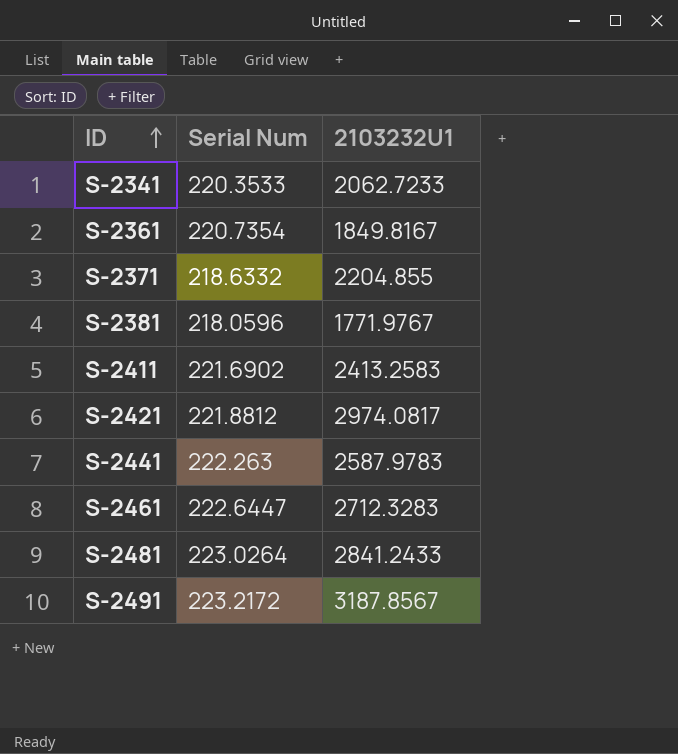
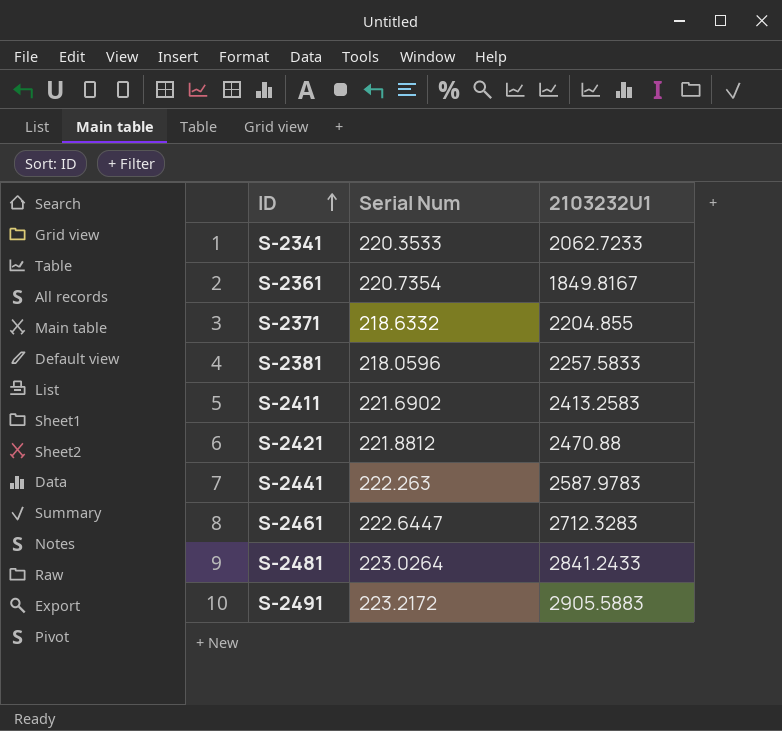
S-2381 | 2103232U1: 1771.9767 -> 2257.5833
S-2421 | 2103232U1: 2974.0817 -> 2470.88
S-2491 | 2103232U1: 3187.8567 -> 2905.5883

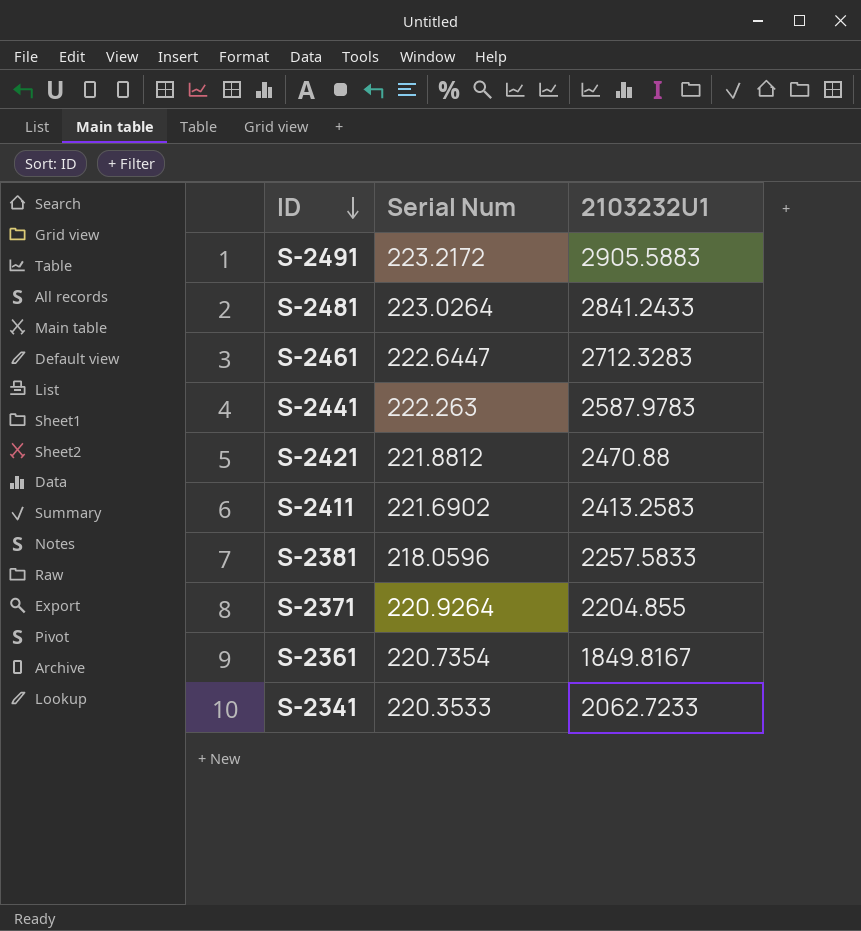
row order: ID ascending -> ID descending
S-2371 | Serial Num: 218.6332 -> 220.9264

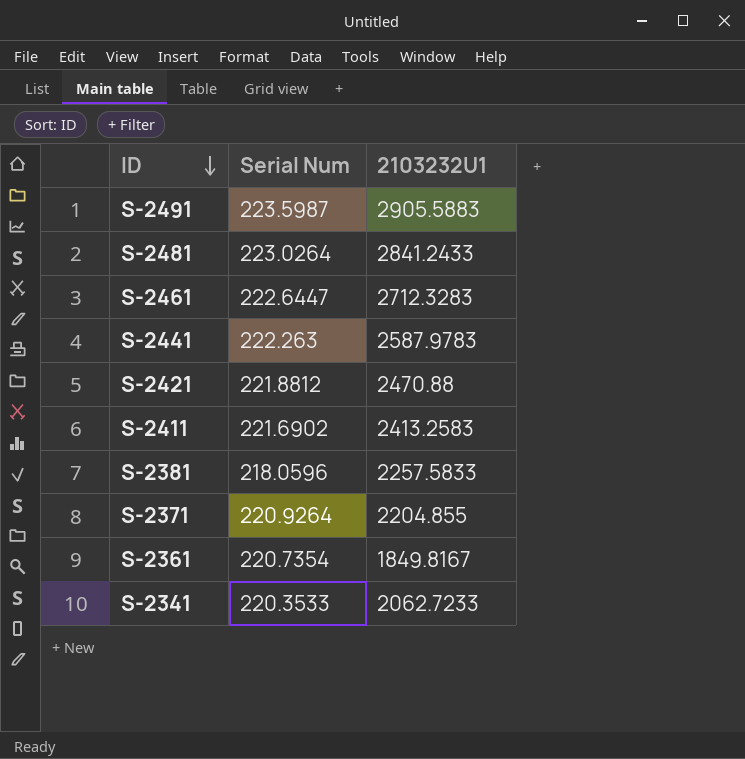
S-2491 | Serial Num: 223.2172 -> 223.5987

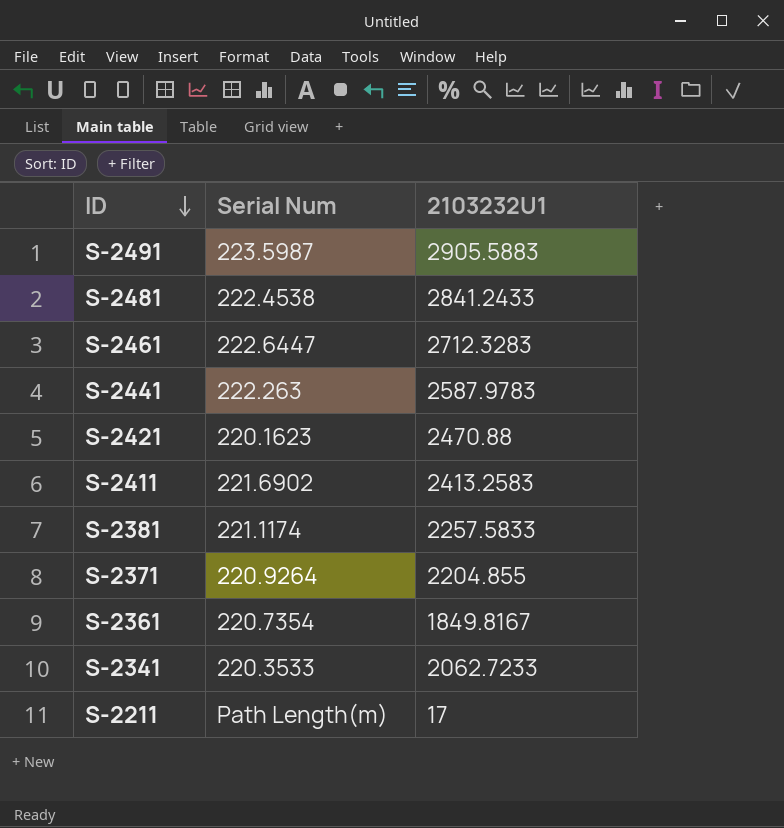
S-2481 | Serial Num: 223.0264 -> 222.4538
S-2421 | Serial Num: 221.8812 -> 220.1623
S-2381 | Serial Num: 218.0596 -> 221.1174
row S-2211: none -> Path Length(m) | 17

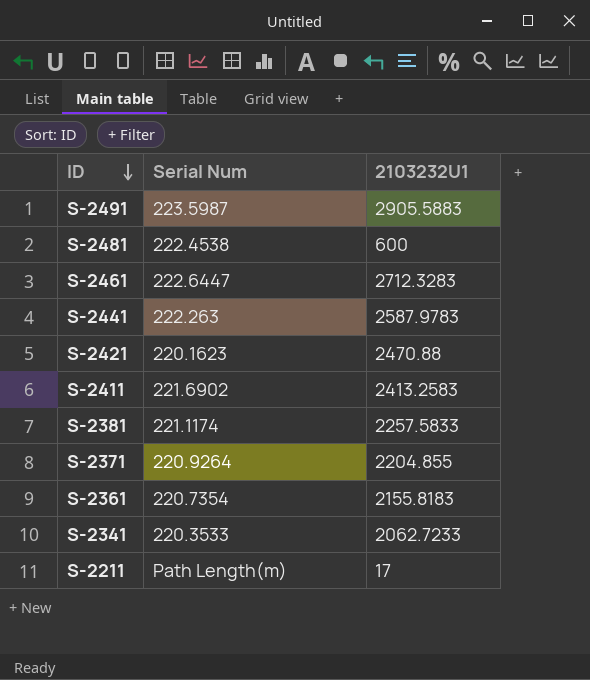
S-2481 | 2103232U1: 2841.2433 -> 600
S-2361 | 2103232U1: 1849.8167 -> 2155.8183

